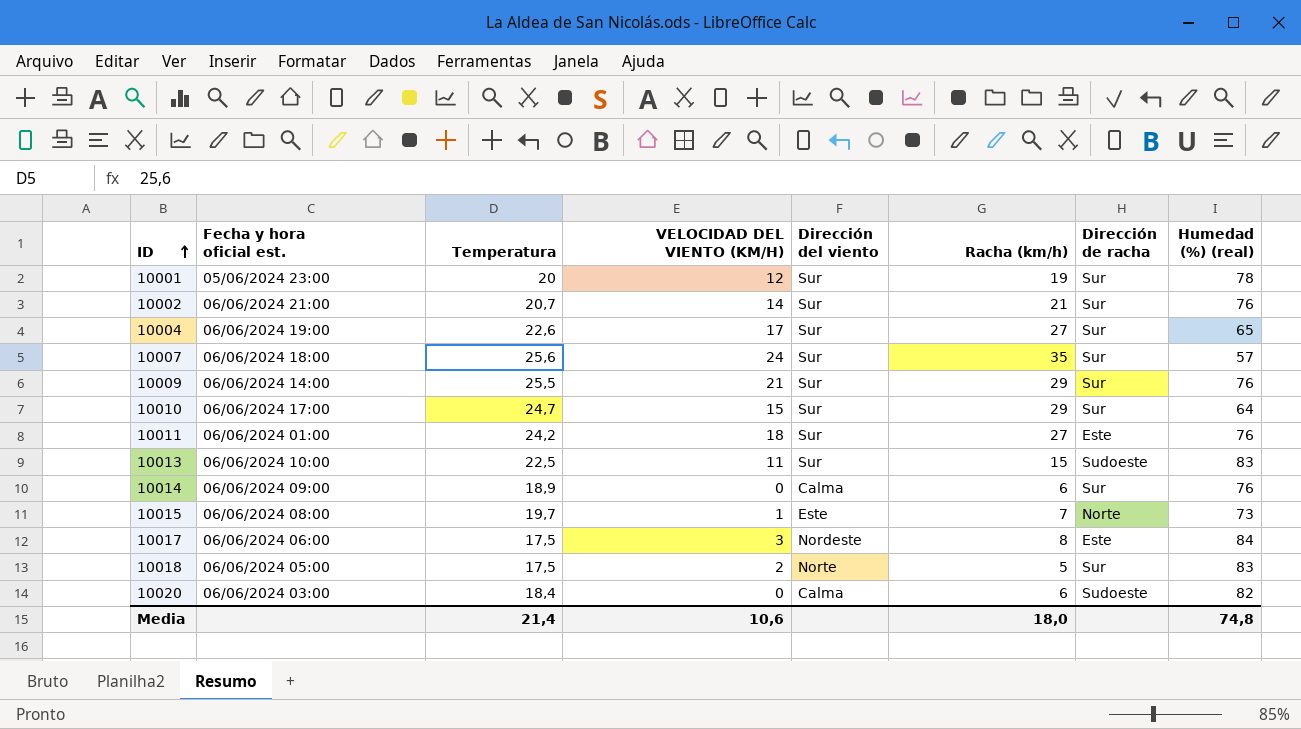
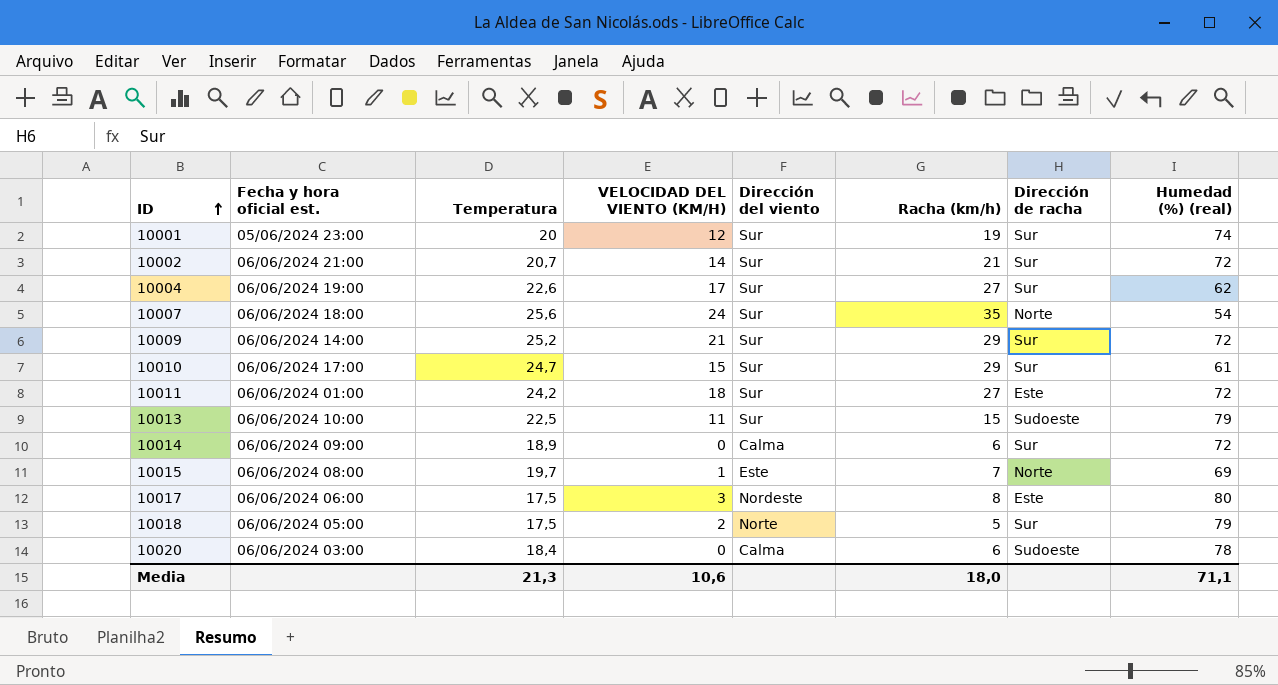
10001 | Humedad (%) (real): 78 -> 74
10002 | Humedad (%) (real): 76 -> 72
10004 | Humedad (%) (real): 65 -> 62
10007 | Dirección de racha: Sur -> Norte
10007 | Humedad (%) (real): 57 -> 54
10009 | Temperatura: 25,5 -> 25,2
10009 | Humedad (%) (real): 76 -> 72
10010 | Humedad (%) (real): 64 -> 61
10011 | Humedad (%) (real): 76 -> 72
10013 | Humedad (%) (real): 83 -> 79
10014 | Humedad (%) (real): 76 -> 72
10015 | Humedad (%) (real): 73 -> 69
10017 | Humedad (%) (real): 84 -> 80
10018 | Humedad (%) (real): 83 -> 79
10020 | Humedad (%) (real): 82 -> 78
Media | Temperatura: 21,4 -> 21,3
Media | Humedad (%) (real): 74,8 -> 71,1

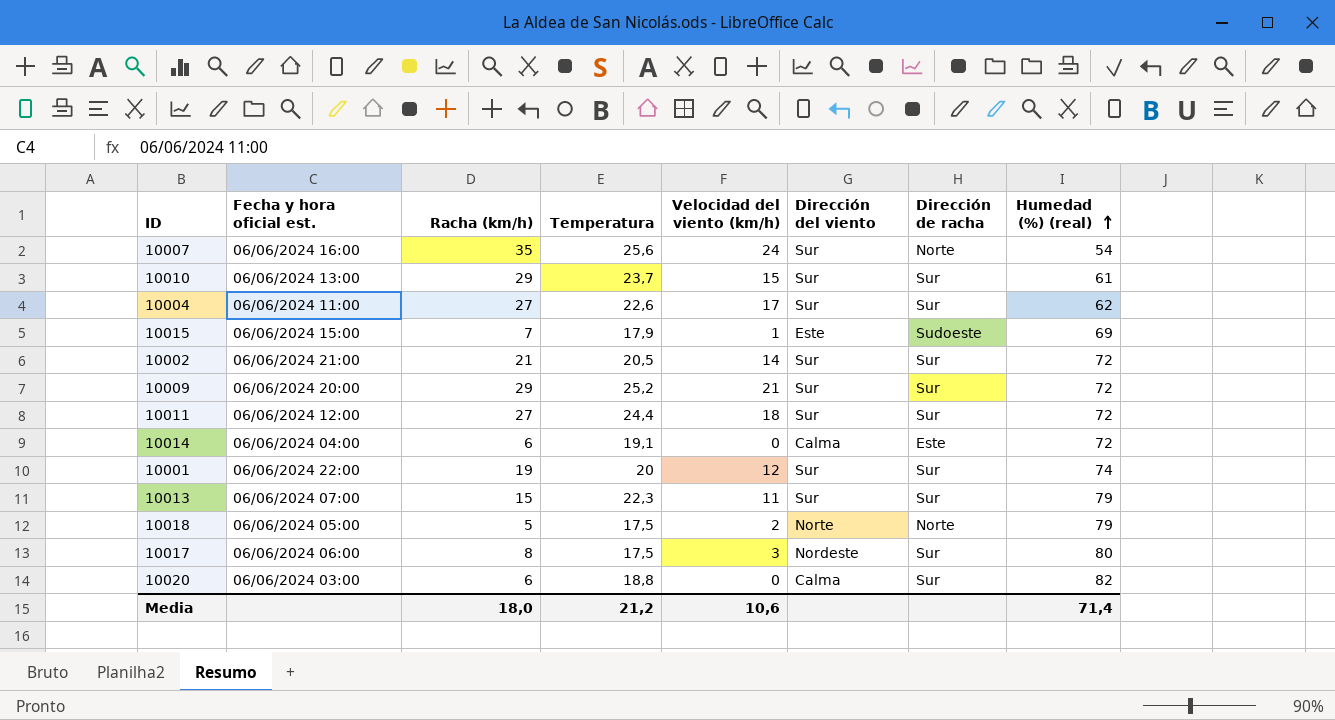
row order: ID ascending -> Humedad (%) (real) ascending
column Racha (km/h) | position: 6 -> 3
column name: VELOCIDAD DEL VIENTO (KM/H) -> Velocidad del viento (km/h)
10007 | Fecha y hora oficial est.: 06/06/2024 18:00 -> 06/06/2024 16:00
10010 | Fecha y hora oficial est.: 06/06/2024 17:00 -> 06/06/2024 13:00
10010 | Temperatura: 24,7 -> 23,7
10004 | Fecha y hora oficial est.: 06/06/2024 19:00 -> 06/06/2024 11:00
10015 | Fecha y hora oficial est.: 06/06/2024 08:00 -> 06/06/2024 15:00
10015 | Temperatura: 19,7 -> 17,9
10015 | Dirección de racha: Norte -> Sudoeste
10002 | Temperatura: 20,7 -> 20,5
10009 | Fecha y hora oficial est.: 06/06/2024 14:00 -> 06/06/2024 20:00
10011 | Fecha y hora oficial est.: 06/06/2024 01:00 -> 06/06/2024 12:00
10011 | Temperatura: 24,2 -> 24,4
10011 | Dirección de racha: Este -> Sur
10014 | Fecha y hora oficial est.: 06/06/2024 09:00 -> 06/06/2024 04:00
10014 | Temperatura: 18,9 -> 19,1
10014 | Dirección de racha: Sur -> Este
10001 | Fecha y hora oficial est.: 05/06/2024 23:00 -> 06/06/2024 22:00
10013 | Fecha y hora oficial est.: 06/06/2024 10:00 -> 06/06/2024 07:00
10013 | Temperatura: 22,5 -> 22,3
10013 | Dirección de racha: Sudoeste -> Sur
10018 | Dirección de racha: Sur -> Norte
10017 | Dirección de racha: Este -> Sur
10020 | Temperatura: 18,4 -> 18,8
10020 | Dirección de racha: Sudoeste -> Sur
10020 | Humedad (%) (real): 78 -> 82
Media | Temperatura: 21,3 -> 21,2
Media | Humedad (%) (real): 71,1 -> 71,4

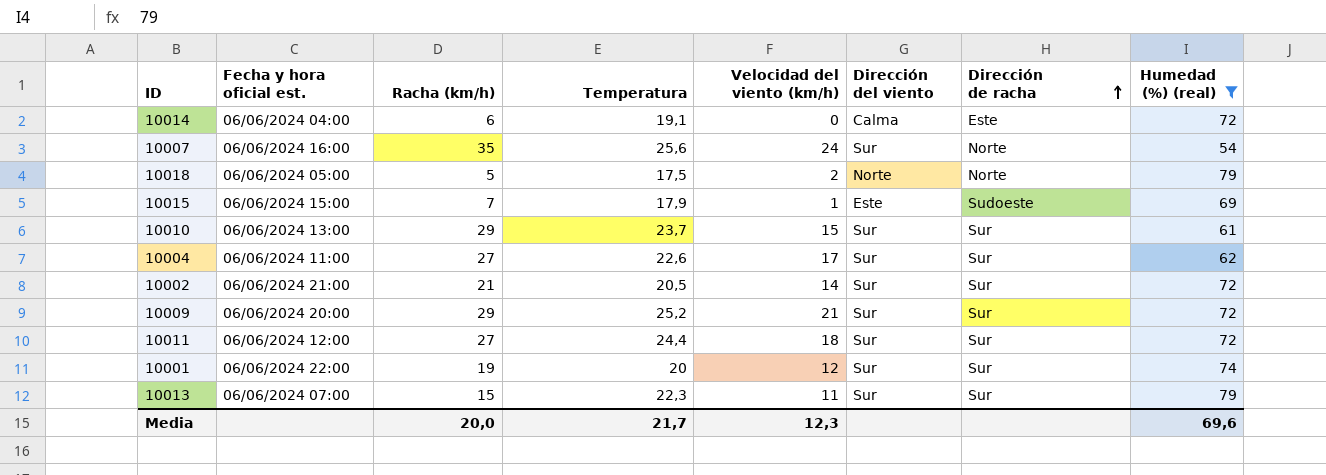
filter: none -> Humedad (%) (real) <= 79
row order: Humedad (%) (real) ascending -> Dirección de racha ascending
Media | Racha (km/h): 18,0 -> 20,0
Media | Temperatura: 21,2 -> 21,7
Media | Velocidad del viento (km/h): 10,6 -> 12,3
Media | Humedad (%) (real): 71,4 -> 69,6

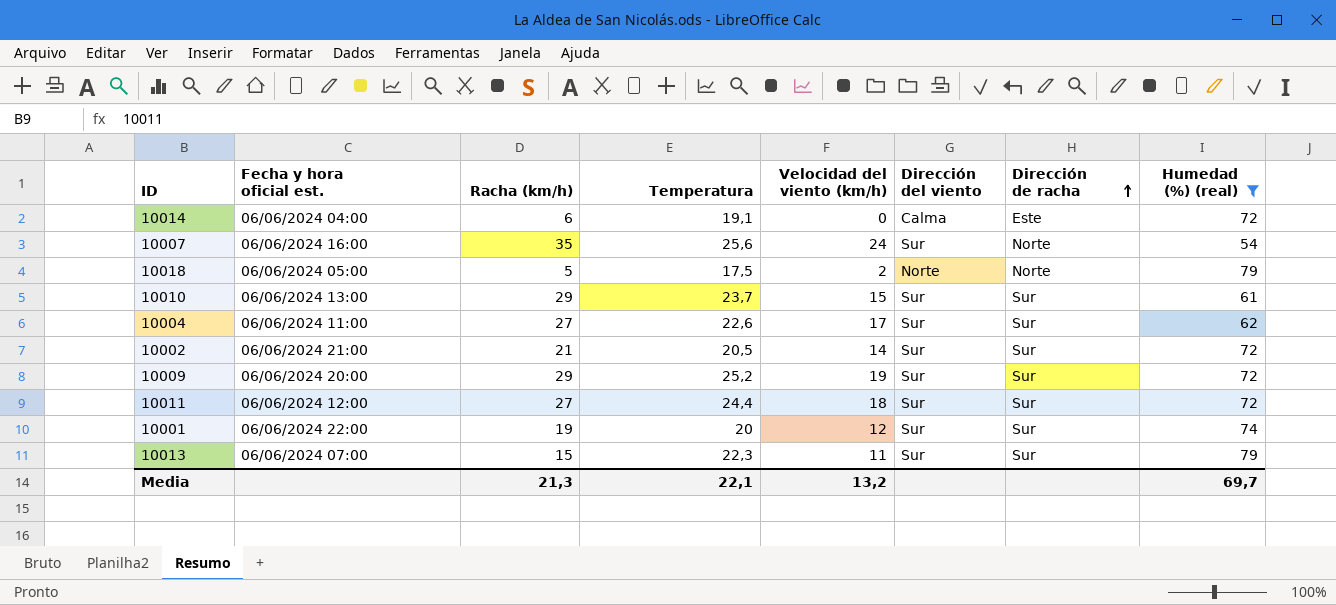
row 10015: 06/06/2024 15:00 | 7 | 17,9 | 1 | Este | Sudoeste | 69 -> none
10009 | Velocidad del viento (km/h): 21 -> 19
Media | Racha (km/h): 20,0 -> 21,3
Media | Temperatura: 21,7 -> 22,1
Media | Velocidad del viento (km/h): 12,3 -> 13,2
Media | Humedad (%) (real): 69,6 -> 69,7

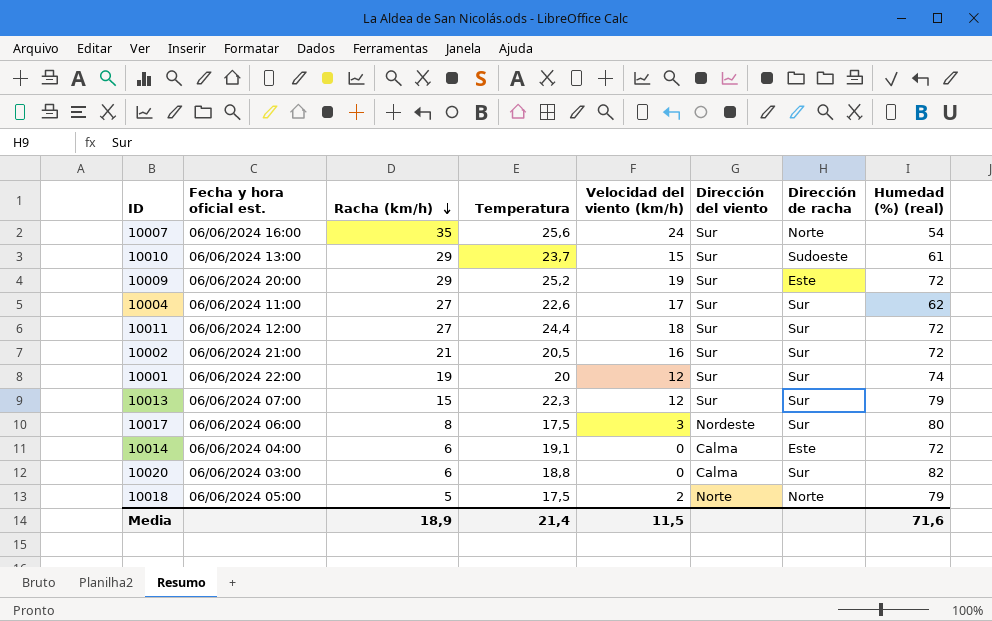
filter: Humedad (%) (real) <= 79 -> none
row order: Dirección de racha ascending -> Racha (km/h) descending
10010 | Dirección de racha: Sur -> Sudoeste
10009 | Dirección de racha: Sur -> Este
10002 | Velocidad del viento (km/h): 14 -> 16
10013 | Velocidad del viento (km/h): 11 -> 12
Media | Racha (km/h): 21,3 -> 18,9
Media | Temperatura: 22,1 -> 21,4
Media | Velocidad del viento (km/h): 13,2 -> 11,5
Media | Humedad (%) (real): 69,7 -> 71,6

